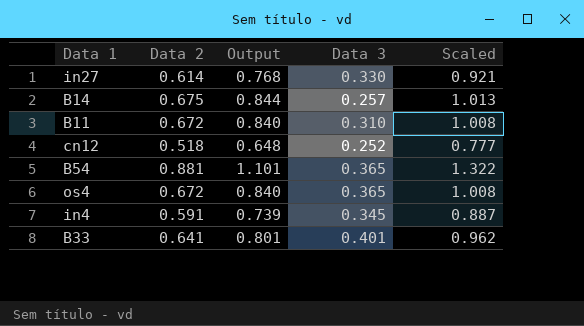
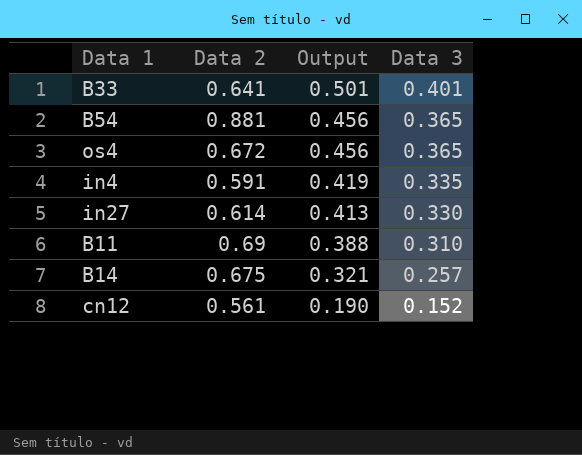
row order: none -> Output descending
column Scaled | formula: [Data 2] * 1.5 -> none
column Output | formula: [Data 2] * 1.25 -> [Data 3] * 1.25
in4 | Data 3: 0.345 -> 0.335
B11 | Data 2: 0.672 -> 0.69
cn12 | Data 2: 0.518 -> 0.561
cn12 | Data 3: 0.252 -> 0.152

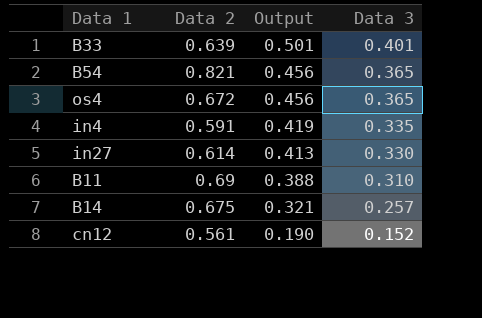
B33 | Data 2: 0.641 -> 0.639
B54 | Data 2: 0.881 -> 0.821

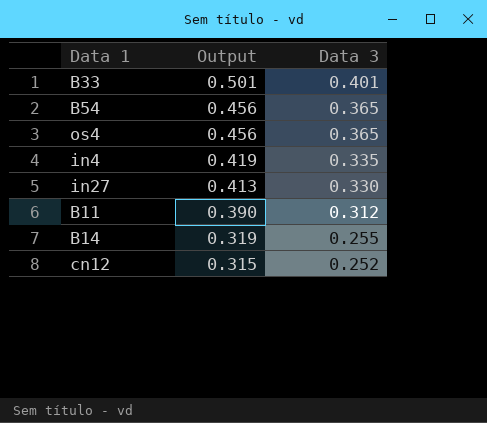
column Data 2 | position: 2 -> none
B11 | Output: 0.388 -> 0.390
B11 | Data 3: 0.310 -> 0.312
B14 | Output: 0.321 -> 0.319
B14 | Data 3: 0.257 -> 0.255
cn12 | Output: 0.190 -> 0.315
cn12 | Data 3: 0.152 -> 0.252

